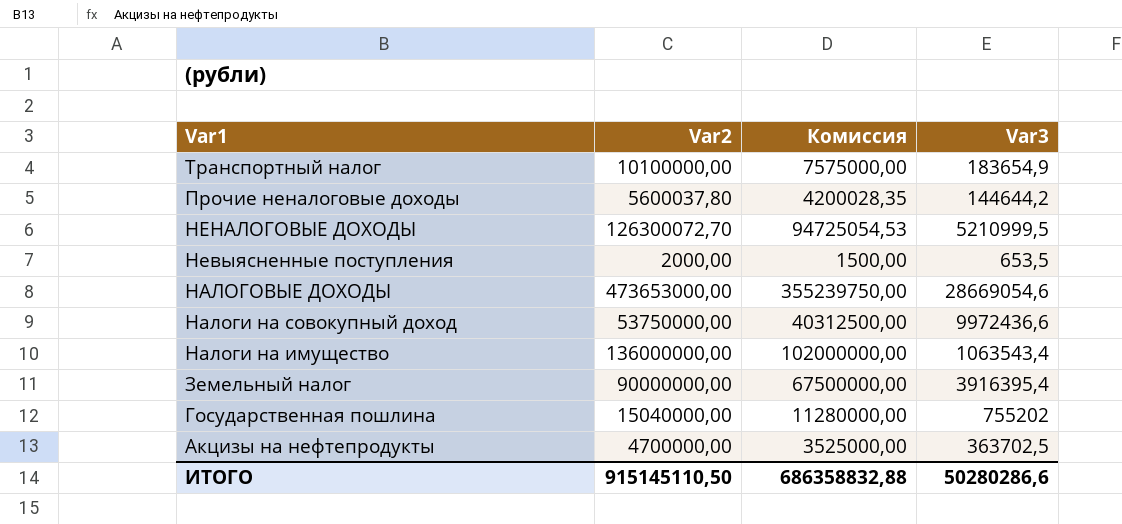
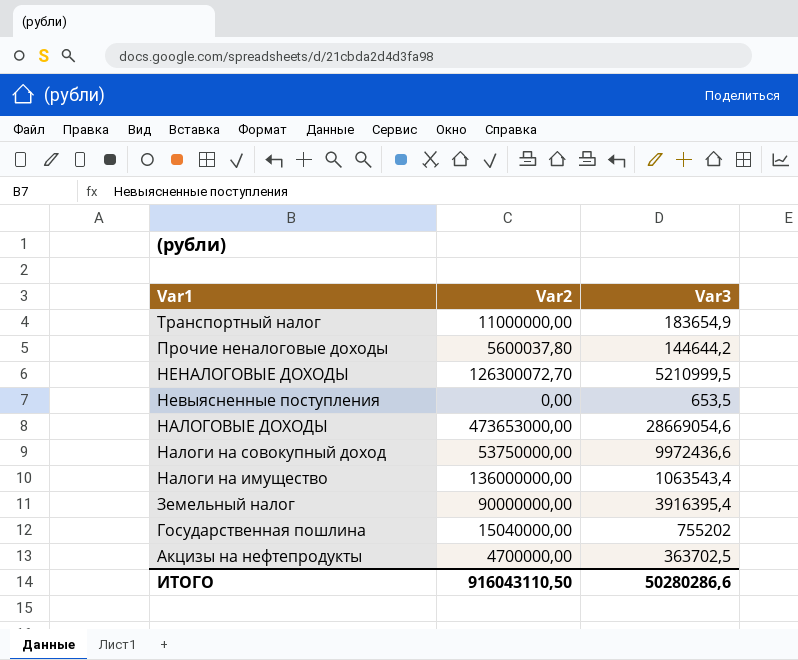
column Комиссия | formula: [Var2] * 0,75 -> none
Транспортный налог | Var2: 10100000,00 -> 11000000,00
Невыясненные поступления | Var2: 2000,00 -> 0,00
ИТОГО | Var2: 915145110,50 -> 916043110,50

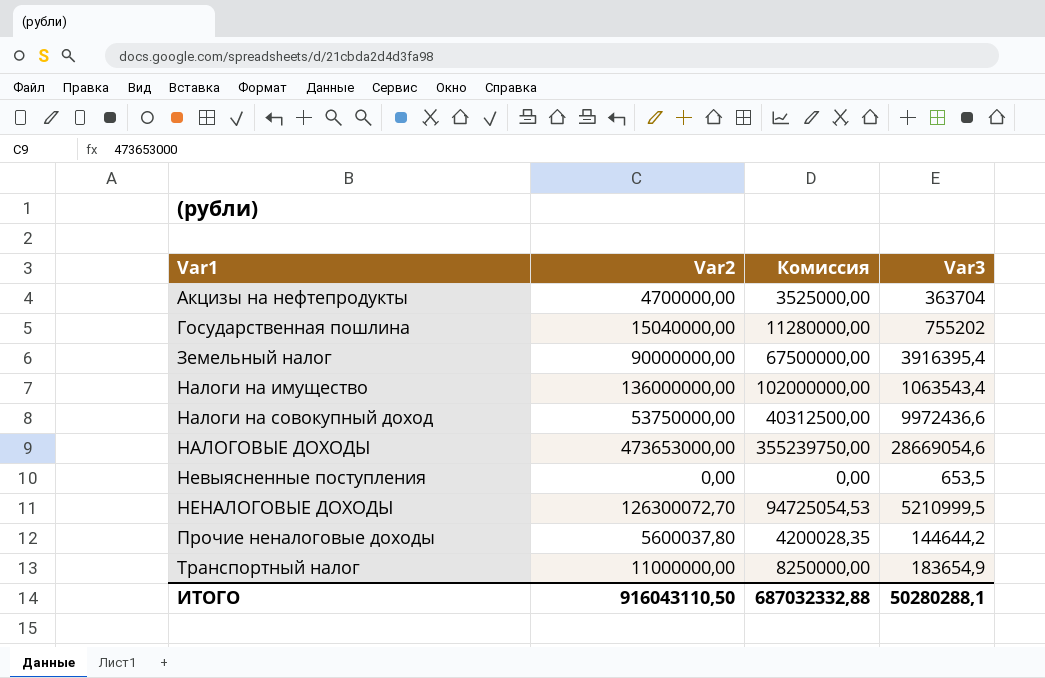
row order: Var1 descending -> Var1 ascending
column Комиссия | formula: none -> [Var2] * 0,75
Акцизы на нефтепродукты | Var3: 363702,5 -> 363704
ИТОГО | Var3: 50280286,6 -> 50280288,1

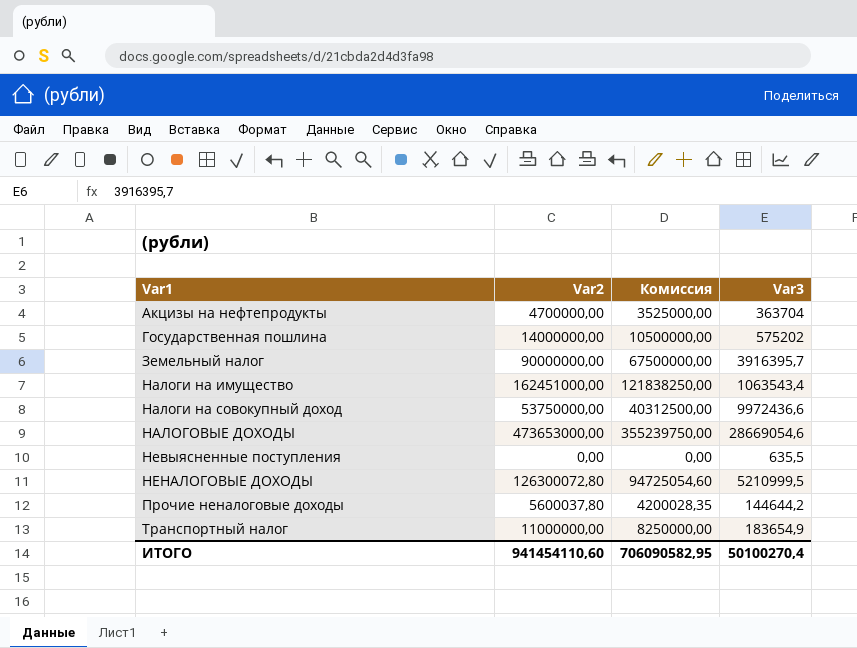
Государственная пошлина | Var2: 15040000,00 -> 14000000,00
Государственная пошлина | Комиссия: 11280000,00 -> 10500000,00
Государственная пошлина | Var3: 755202 -> 575202
Земельный налог | Var3: 3916395,4 -> 3916395,7
Налоги на имущество | Var2: 136000000,00 -> 162451000,00
Налоги на имущество | Комиссия: 102000000,00 -> 121838250,00
Невыясненные поступления | Var3: 653,5 -> 635,5
НЕНАЛОГОВЫЕ ДОХОДЫ | Var2: 126300072,70 -> 126300072,80
НЕНАЛОГОВЫЕ ДОХОДЫ | Комиссия: 94725054,53 -> 94725054,60
ИТОГО | Var2: 916043110,50 -> 941454110,60
ИТОГО | Комиссия: 687032332,88 -> 706090582,95
ИТОГО | Var3: 50280288,1 -> 50100270,4

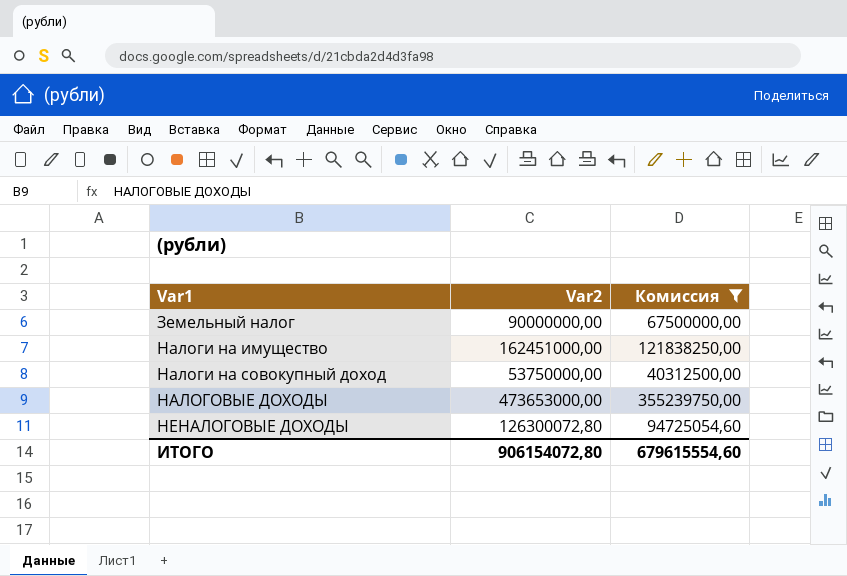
filter: none -> Комиссия >= 40312500,00
column Var3 | position: 4 -> none
ИТОГО | Var2: 941454110,60 -> 906154072,80
ИТОГО | Комиссия: 706090582,95 -> 679615554,60

